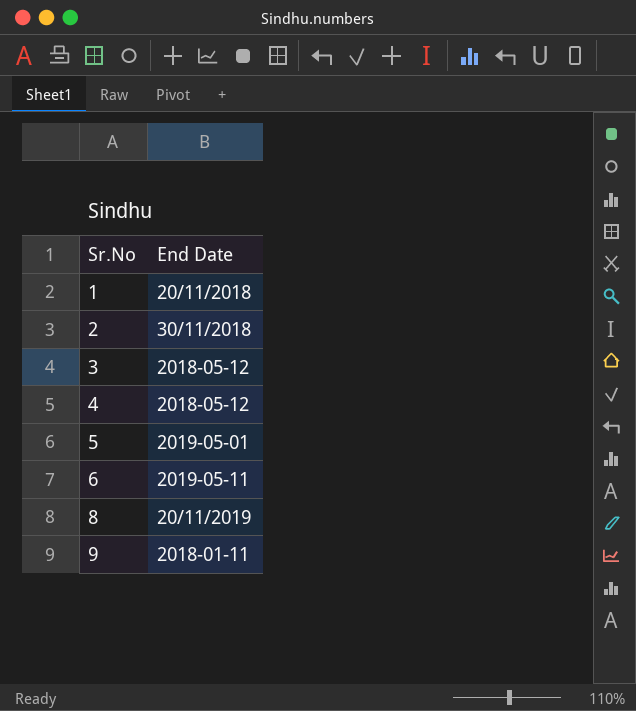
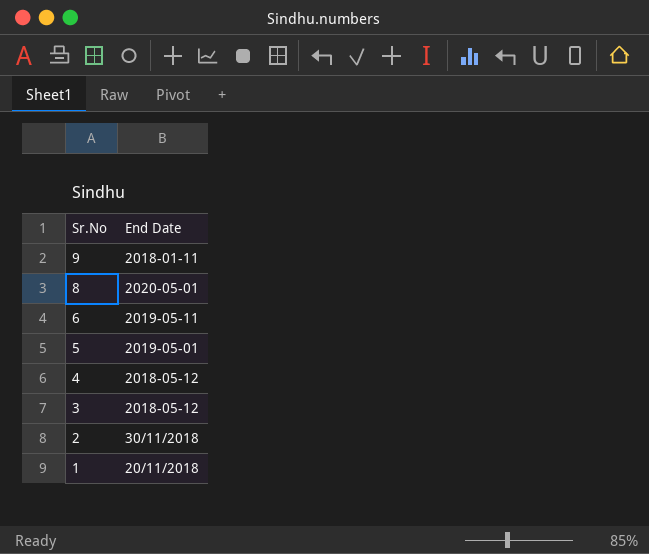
row order: Sr.No ascending -> Sr.No descending
8 | End Date: 20/11/2019 -> 2020-05-01

